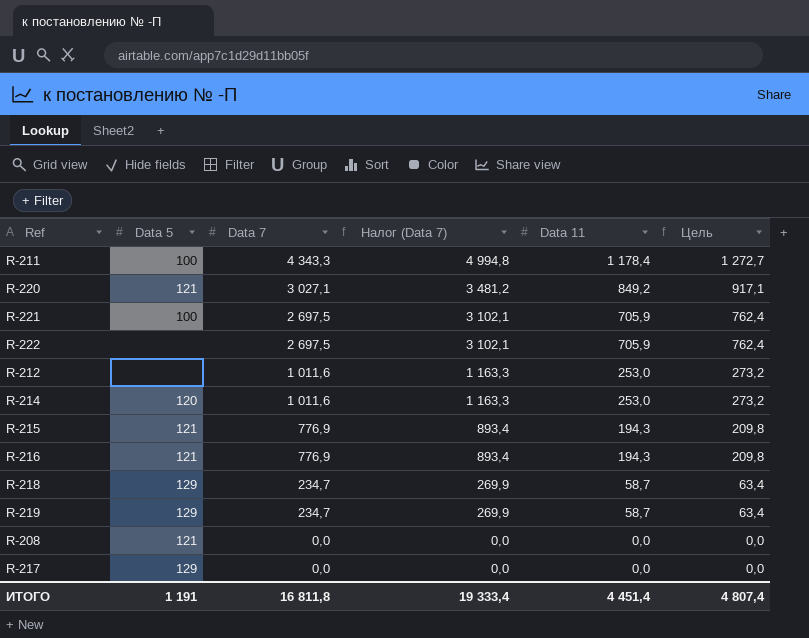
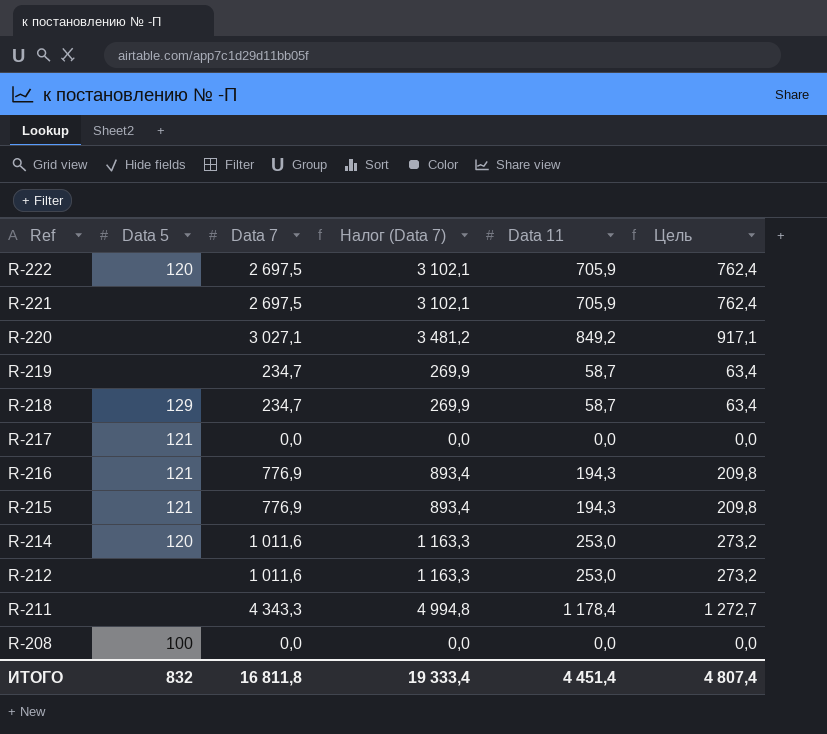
row order: Data 7 descending -> Ref descending
R-222 | Data 5: none -> 120
R-221 | Data 5: 100 -> none
R-220 | Data 5: 121 -> none
R-219 | Data 5: 129 -> none
R-217 | Data 5: 129 -> 121
R-211 | Data 5: 100 -> none
R-208 | Data 5: 121 -> 100
ИТОГО | Data 5: 1 191 -> 832

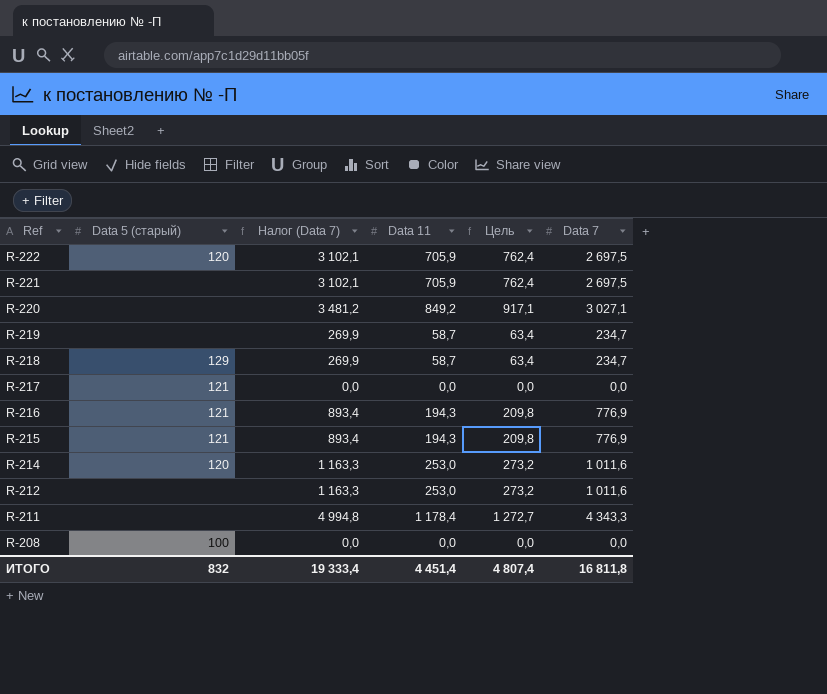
column name: Data 5 -> Data 5 (старый)
column Data 7 | position: 3 -> 6

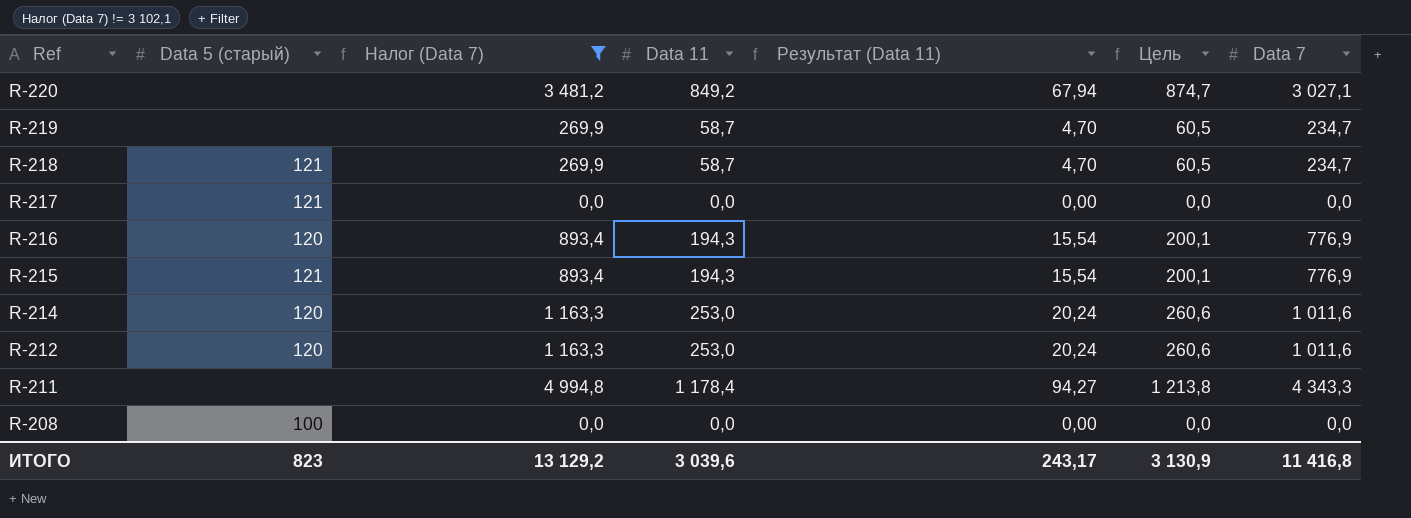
filter: none -> Налог (Data 7) != 3 102,1
column Результат (Data 11) | formula: none -> [Data 11] * 0,08
column Цель | formula: [Data 11] * 1,08 -> [Data 11] * 1,03
R-218 | Data 5 (старый): 129 -> 121
R-216 | Data 5 (старый): 121 -> 120
R-212 | Data 5 (старый): none -> 120
ИТОГО | Data 5 (старый): 832 -> 823
ИТОГО | Налог (Data 7): 19 333,4 -> 13 129,2
ИТОГО | Data 11: 4 451,4 -> 3 039,6
ИТОГО | Цель: 4 807,4 -> 3 130,9
ИТОГО | Data 7: 16 811,8 -> 11 416,8

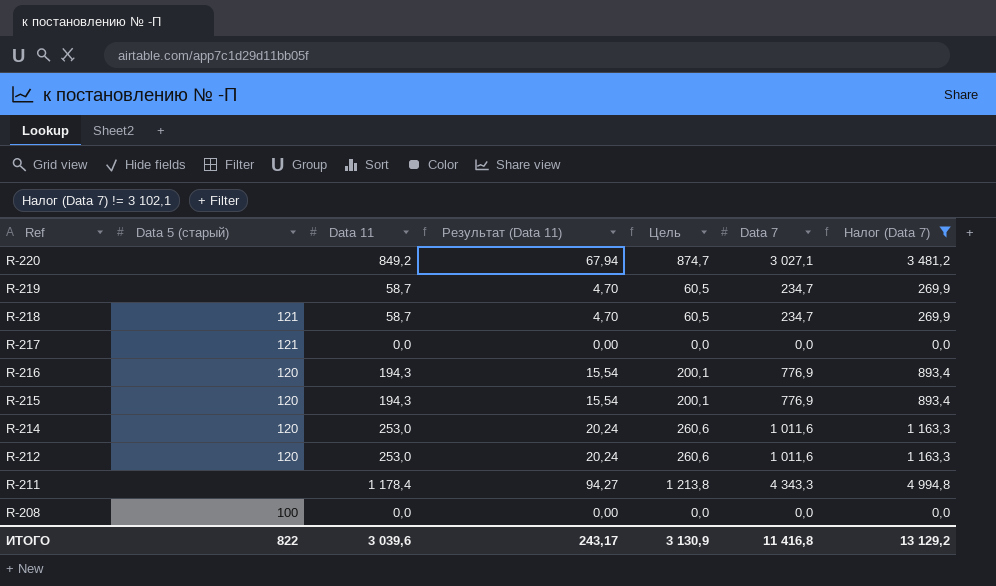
column Налог (Data 7) | position: 3 -> 7
R-215 | Data 5 (старый): 121 -> 120
ИТОГО | Data 5 (старый): 823 -> 822

